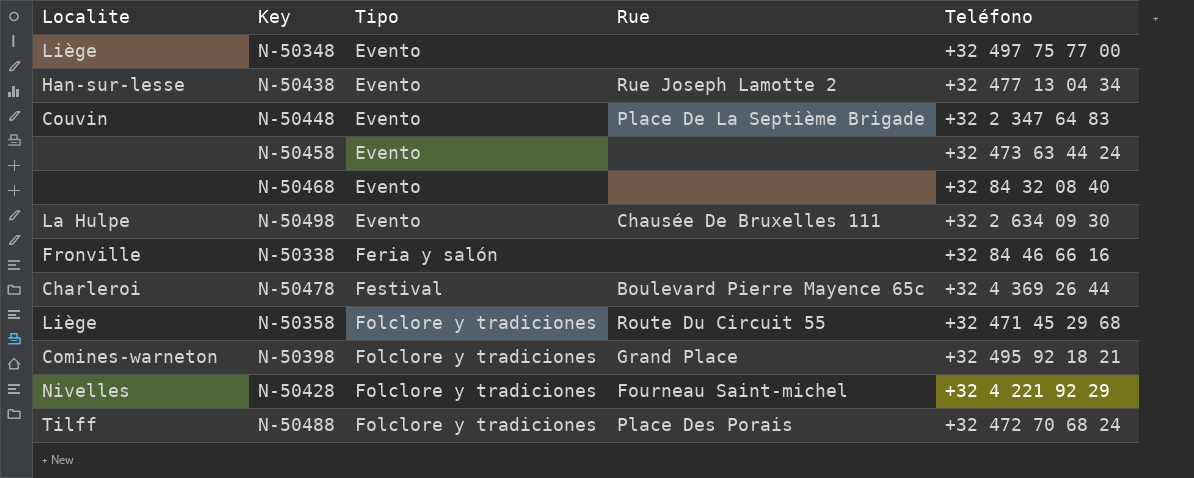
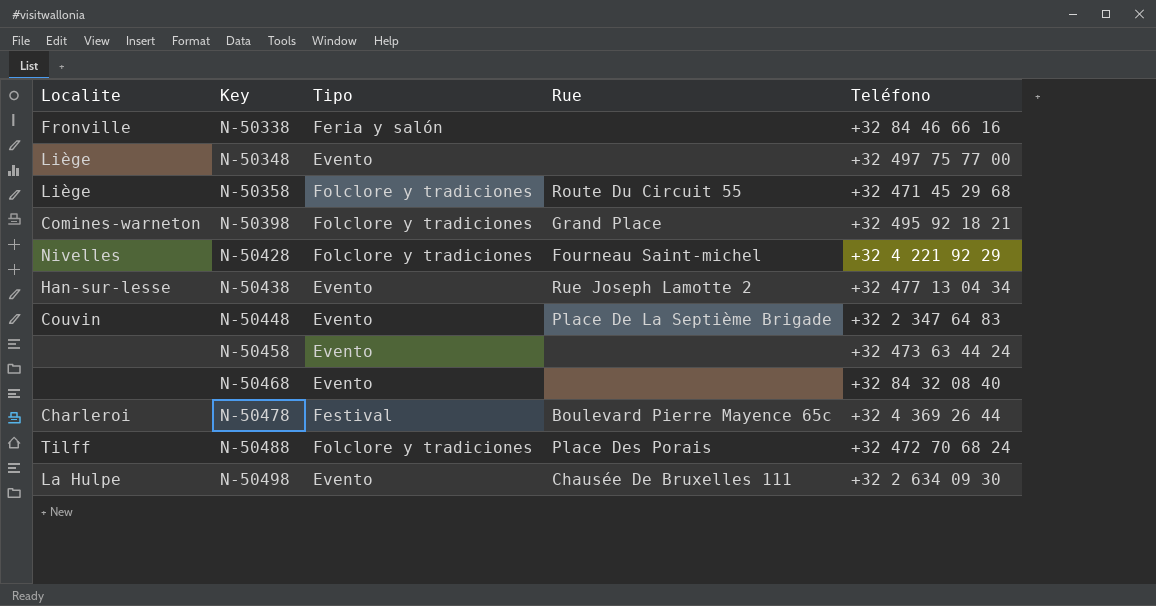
row order: Tipo ascending -> Key ascending

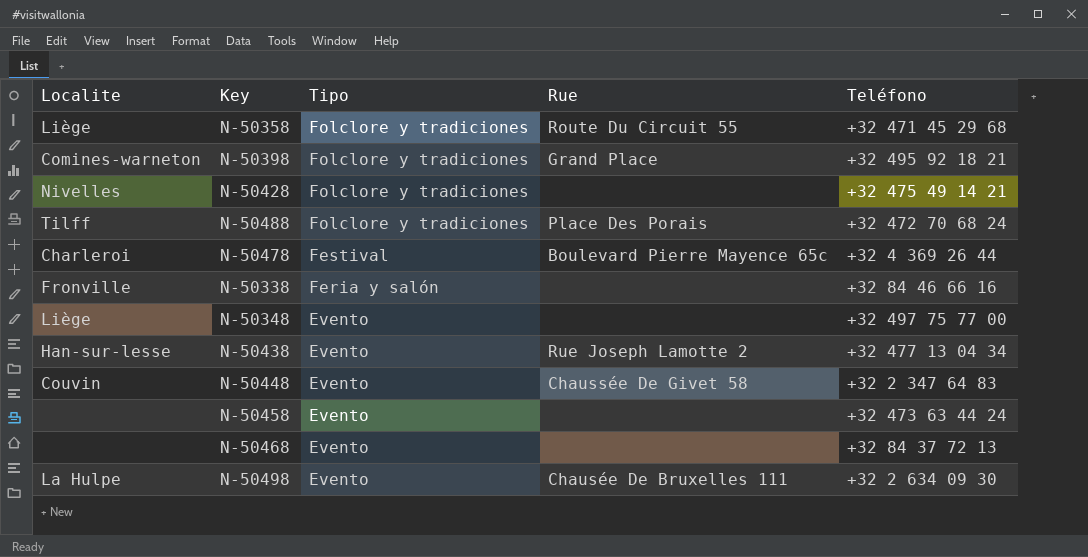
row order: Key ascending -> Tipo descending
N-50428 | Rue: Fourneau Saint-michel -> none
N-50428 | Teléfono: +32 4 221 92 29 -> +32 475 49 14 21
N-50448 | Rue: Place De La Septième Brigade -> Chaussée De Givet 58
N-50468 | Teléfono: +32 84 32 08 40 -> +32 84 37 72 13

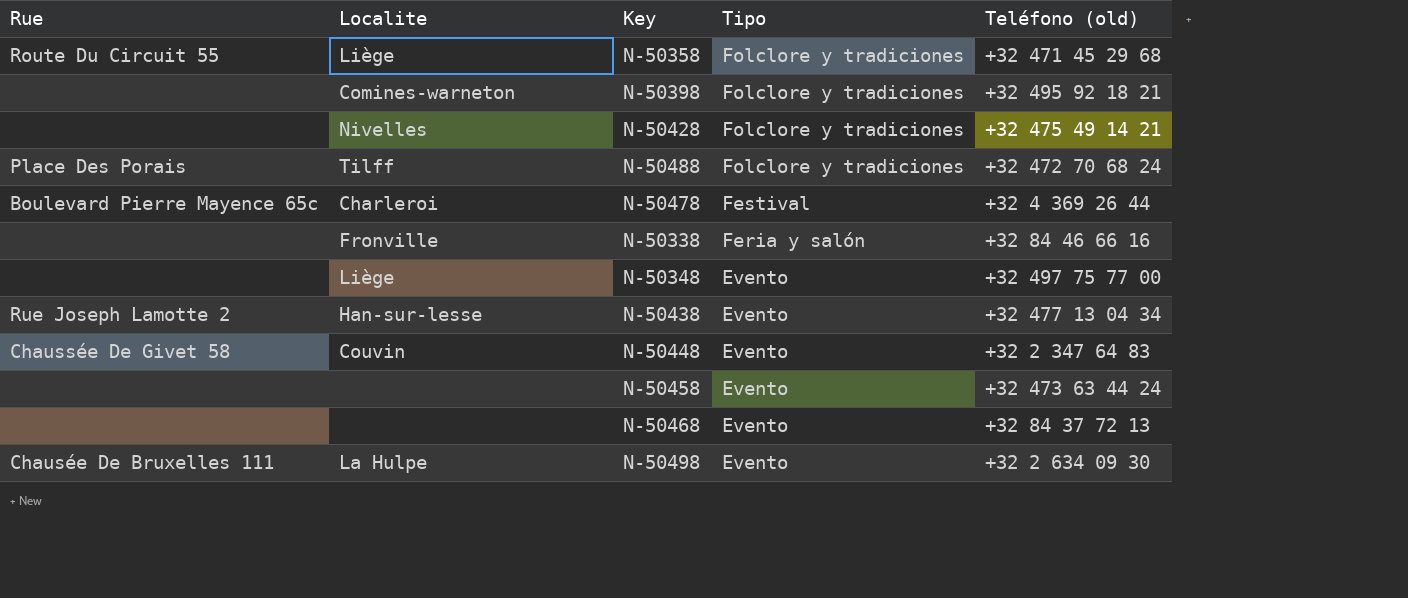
column Rue | position: 4 -> 1
column name: Teléfono -> Teléfono (old)
N-50398 | Rue: Grand Place -> none

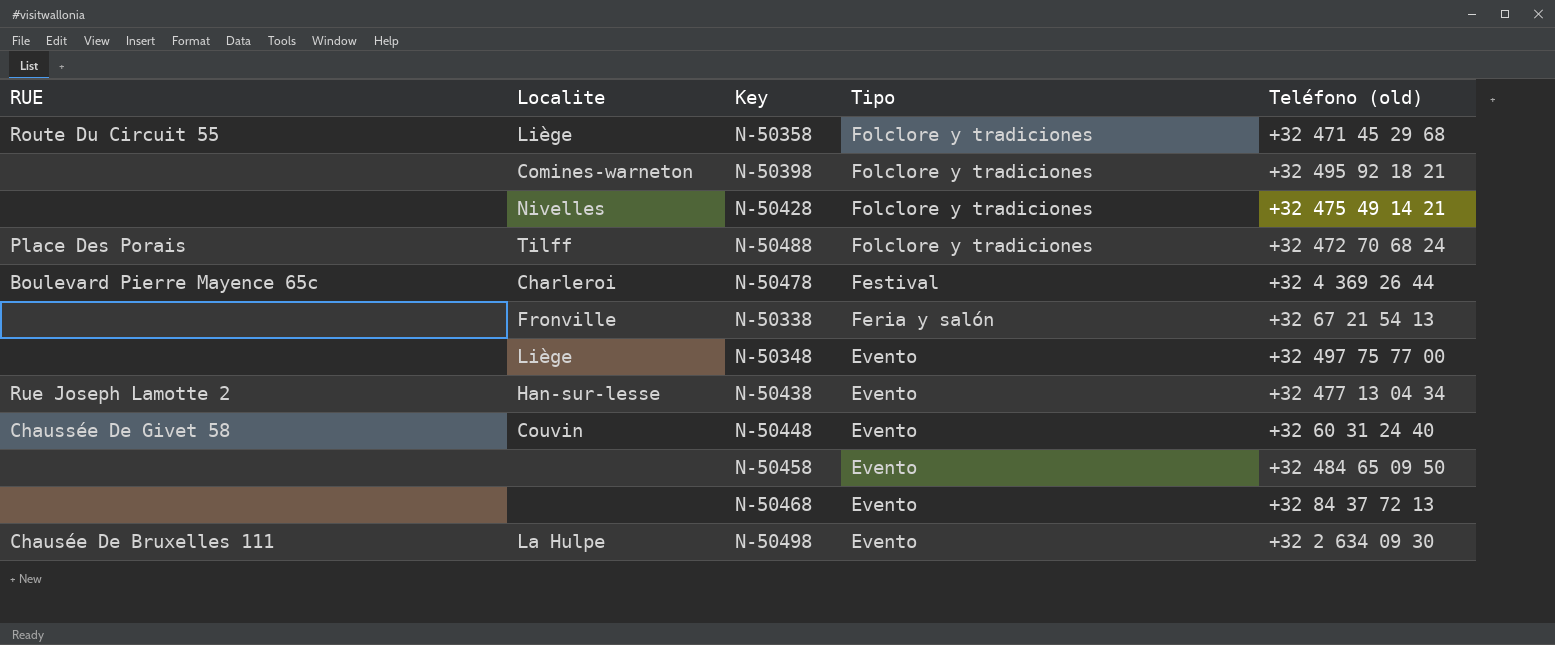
column name: Rue -> RUE
N-50338 | Teléfono (old): +32 84 46 66 16 -> +32 67 21 54 13
N-50448 | Teléfono (old): +32 2 347 64 83 -> +32 60 31 24 40
N-50458 | Teléfono (old): +32 473 63 44 24 -> +32 484 65 09 50

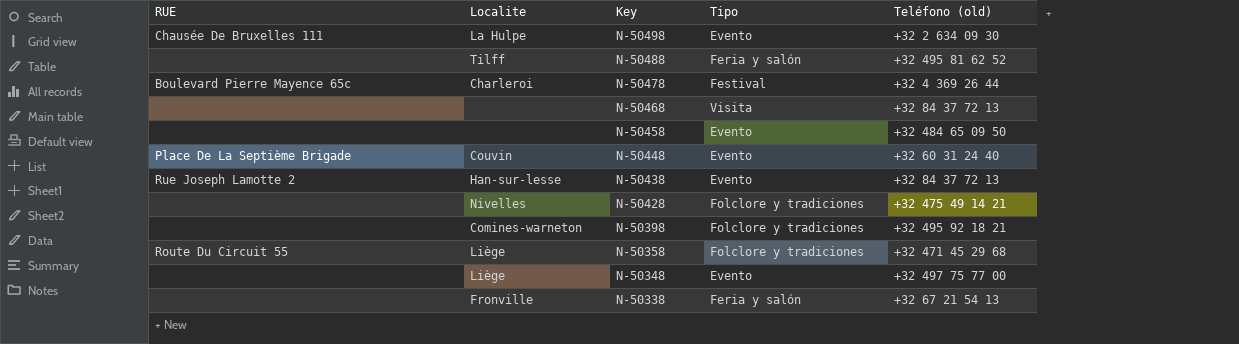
row order: Tipo descending -> Key descending
N-50488 | RUE: Place Des Porais -> none
N-50488 | Tipo: Folclore y tradiciones -> Feria y salón
N-50488 | Teléfono (old): +32 472 70 68 24 -> +32 495 81 62 52
N-50468 | Tipo: Evento -> Visita
N-50448 | RUE: Chaussée De Givet 58 -> Place De La Septième Brigade
N-50438 | Teléfono (old): +32 477 13 04 34 -> +32 84 37 72 13

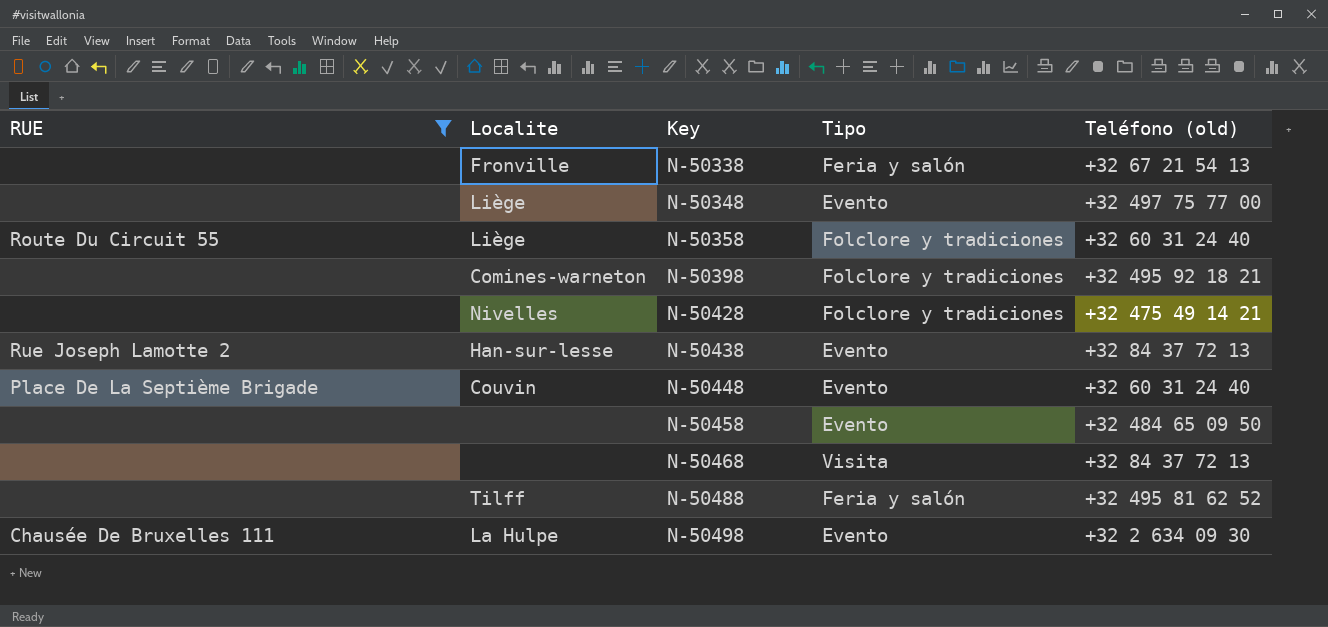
filter: none -> RUE != Boulevard Pierre Mayence 65c
row order: Key descending -> Key ascending
N-50358 | Teléfono (old): +32 471 45 29 68 -> +32 60 31 24 40

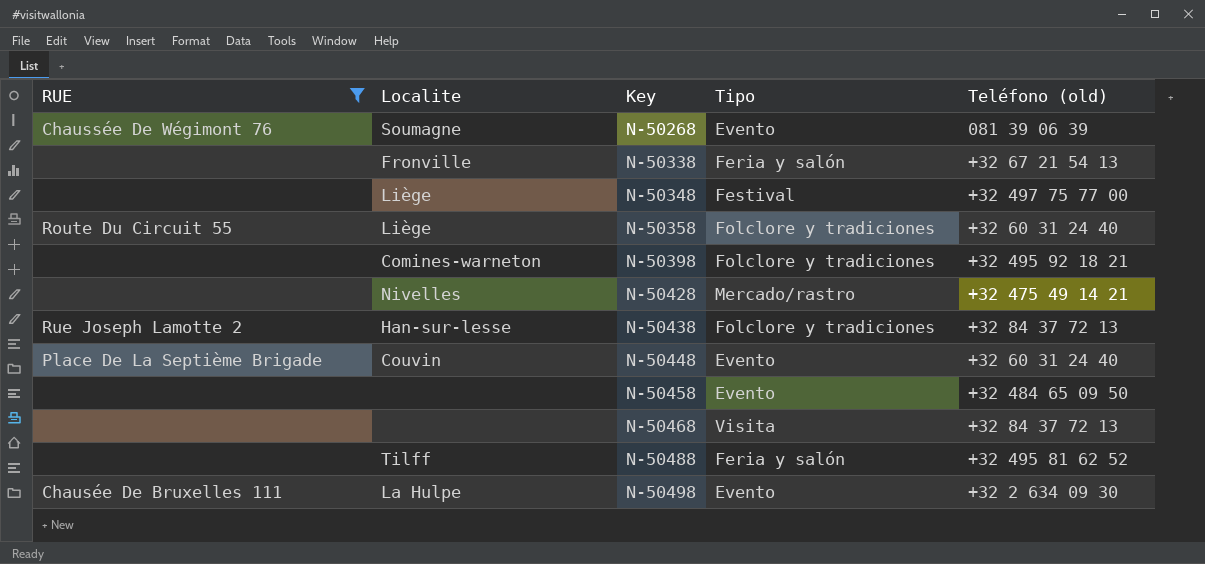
row N-50268: none -> Chaussée De Wégimont 76 | Soumagne | Evento | 081 39 06 39
N-50348 | Tipo: Evento -> Festival
N-50428 | Tipo: Folclore y tradiciones -> Mercado/rastro
N-50438 | Tipo: Evento -> Folclore y tradiciones

